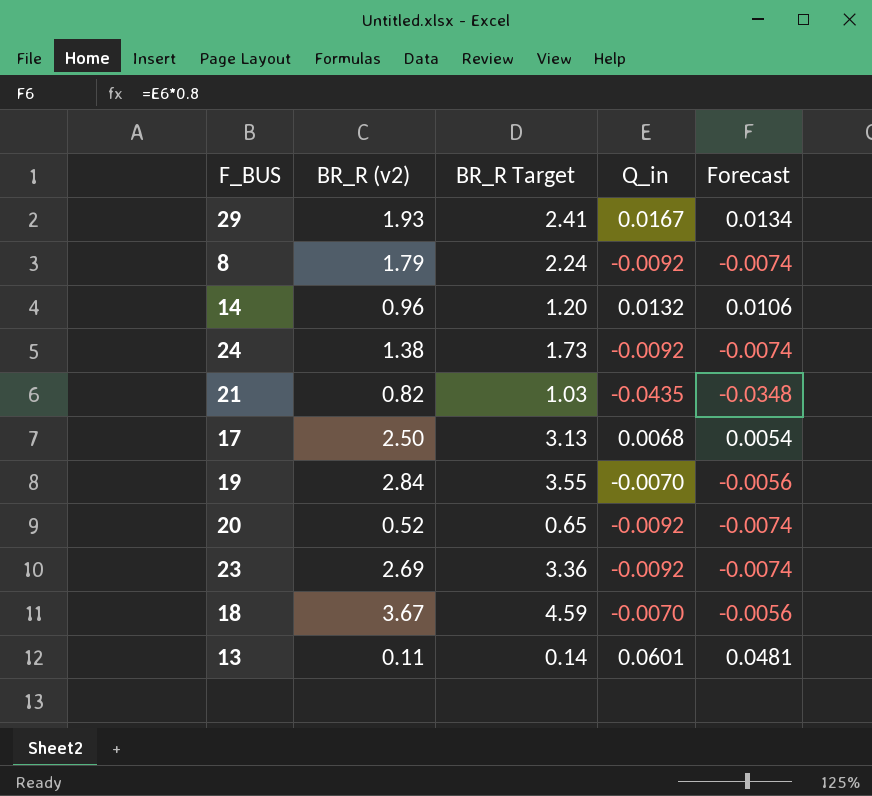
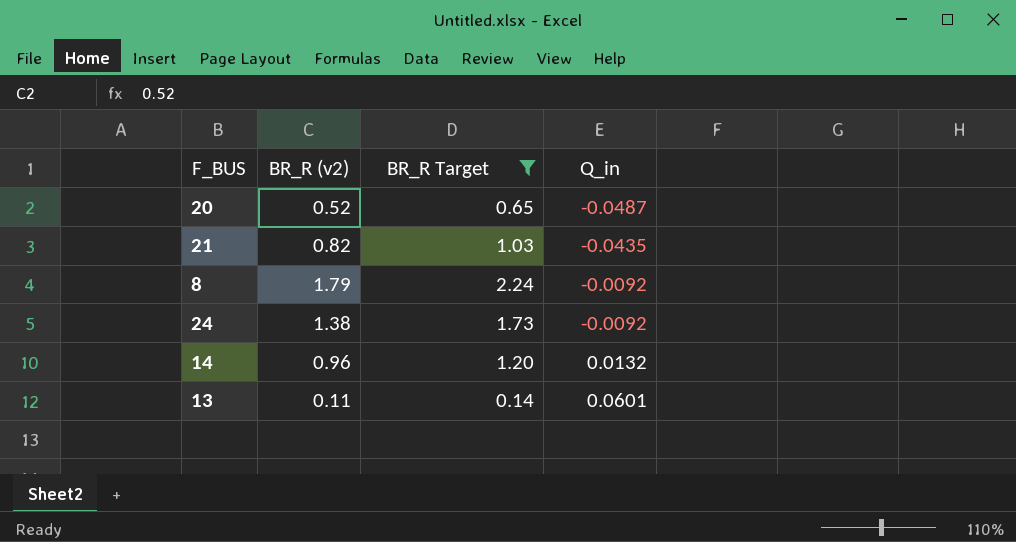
filter: none -> BR_R Target <= 2.24
row order: none -> Q_in ascending
column Forecast | formula: [Q_in] * 0.8 -> none
20 | Q_in: -0.0092 -> -0.0487

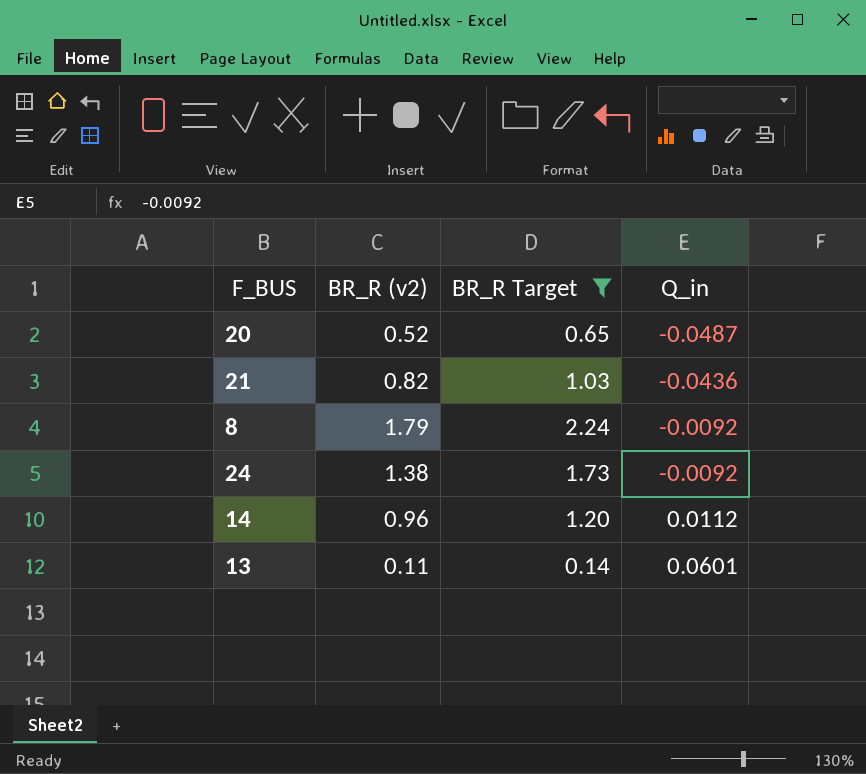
21 | Q_in: -0.0435 -> -0.0436
14 | Q_in: 0.0132 -> 0.0112

